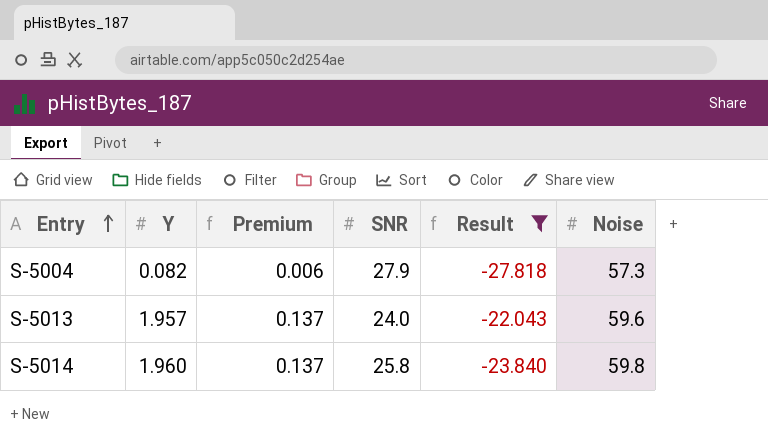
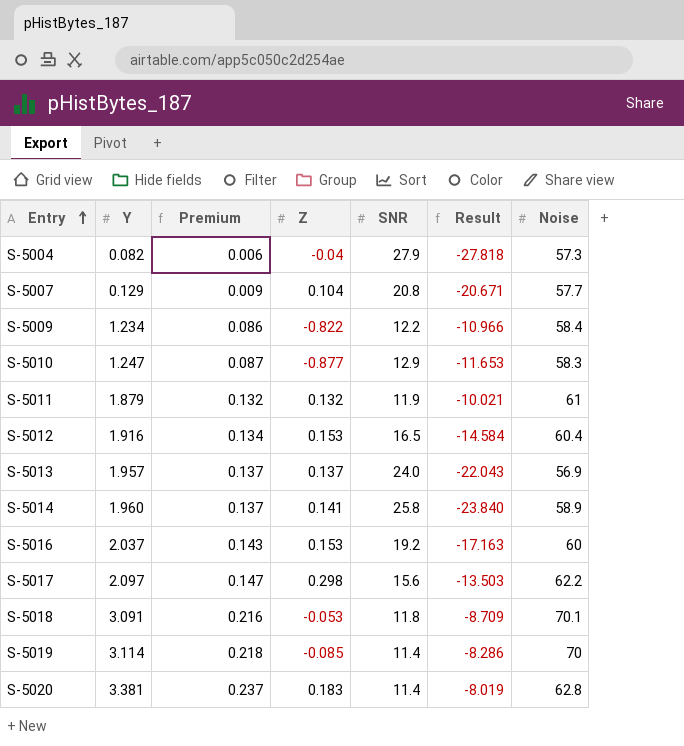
filter: Result <= -22.043 -> none
column Z | position: none -> 4
S-5013 | Noise: 59.6 -> 56.9
S-5014 | Noise: 59.8 -> 58.9

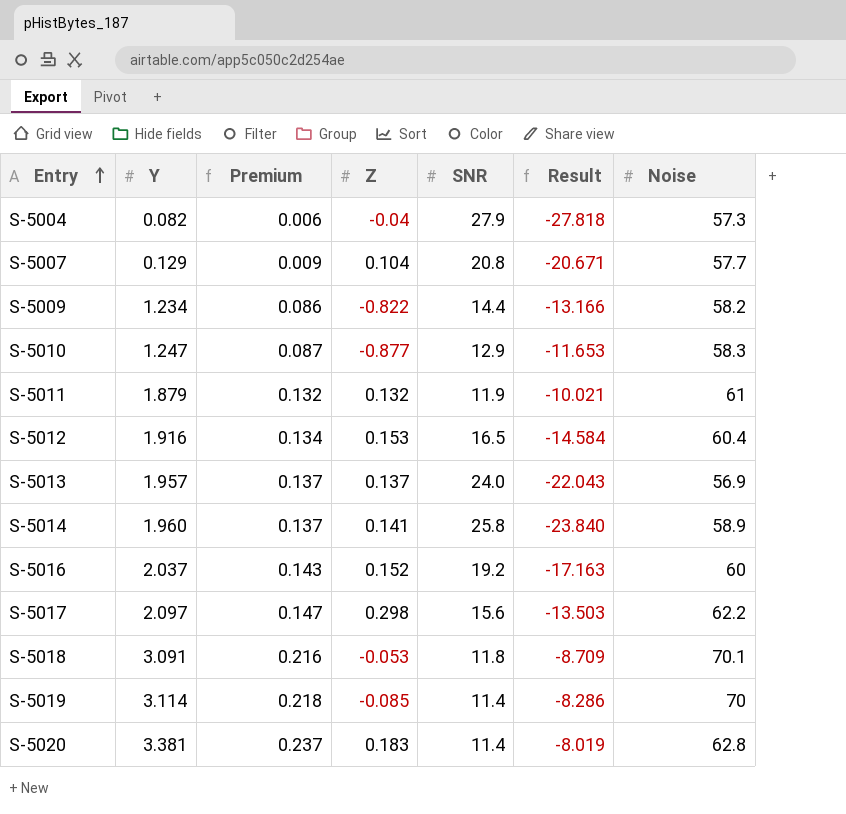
S-5009 | SNR: 12.2 -> 14.4
S-5009 | Result: -10.966 -> -13.166
S-5009 | Noise: 58.4 -> 58.2
S-5016 | Z: 0.153 -> 0.152

